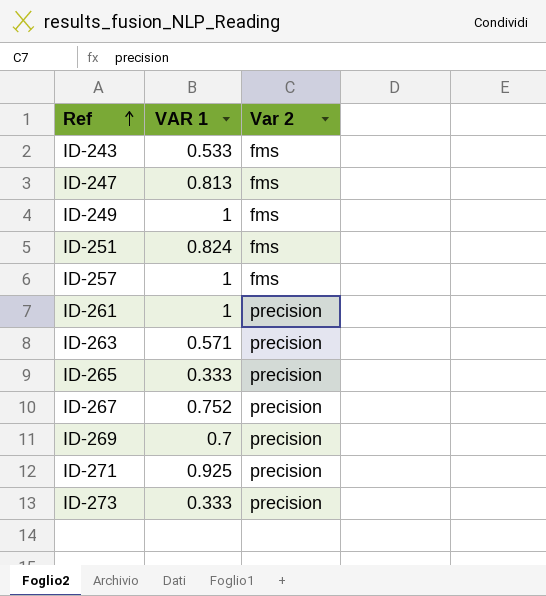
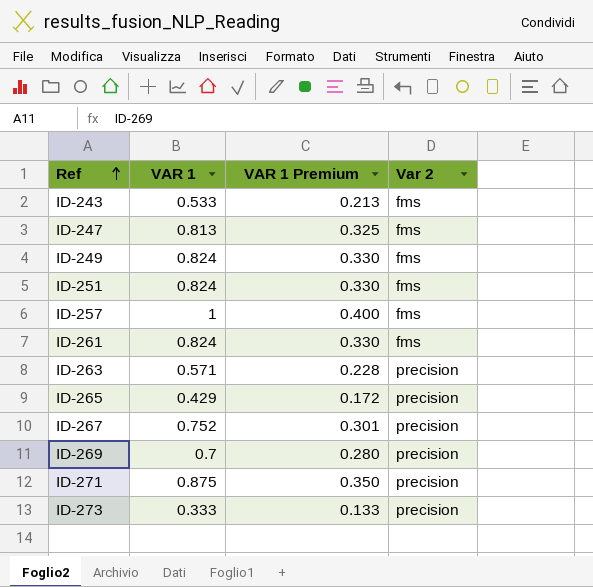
column VAR 1 Premium | formula: none -> [VAR 1] * 0.4
ID-249 | VAR 1: 1 -> 0.824
ID-261 | VAR 1: 1 -> 0.824
ID-261 | Var 2: precision -> fms
ID-265 | VAR 1: 0.333 -> 0.429
ID-271 | VAR 1: 0.925 -> 0.875

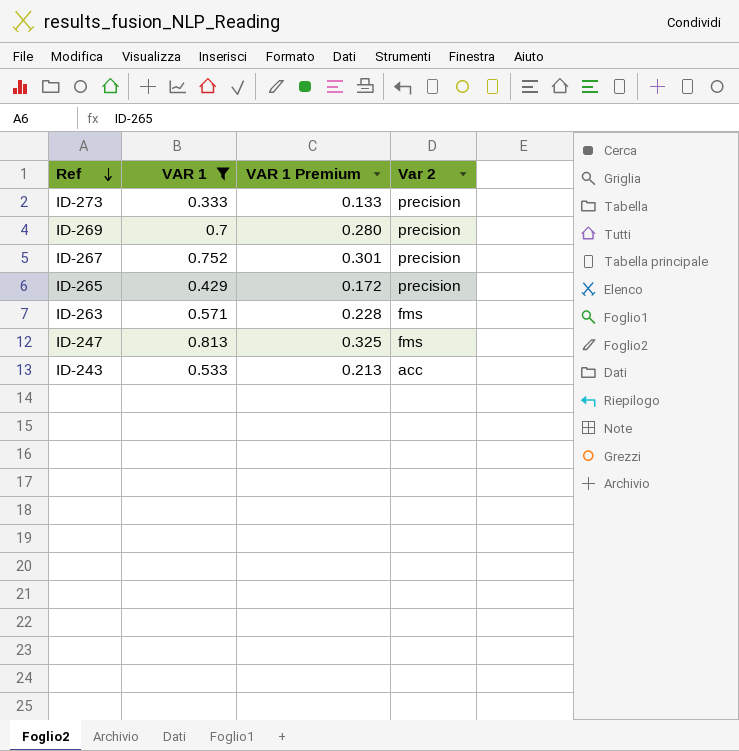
filter: none -> VAR 1 <= 0.813
row order: Ref ascending -> Ref descending
ID-263 | Var 2: precision -> fms
ID-243 | Var 2: fms -> acc

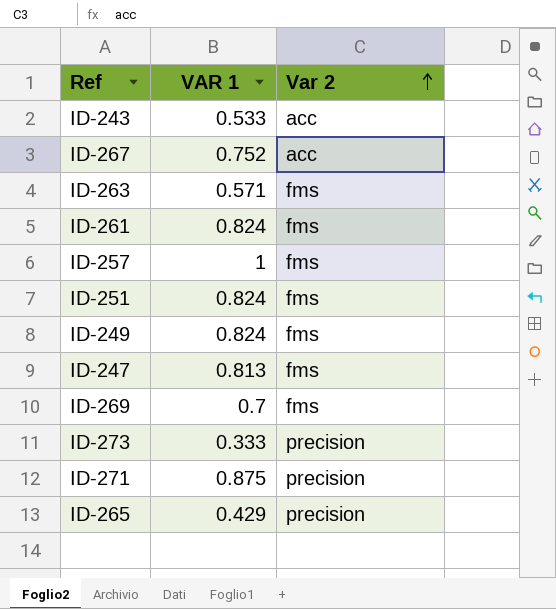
filter: VAR 1 <= 0.813 -> none
row order: Ref descending -> Var 2 ascending
column VAR 1 Premium | formula: [VAR 1] * 0.4 -> none
ID-267 | Var 2: precision -> acc
ID-269 | Var 2: precision -> fms

